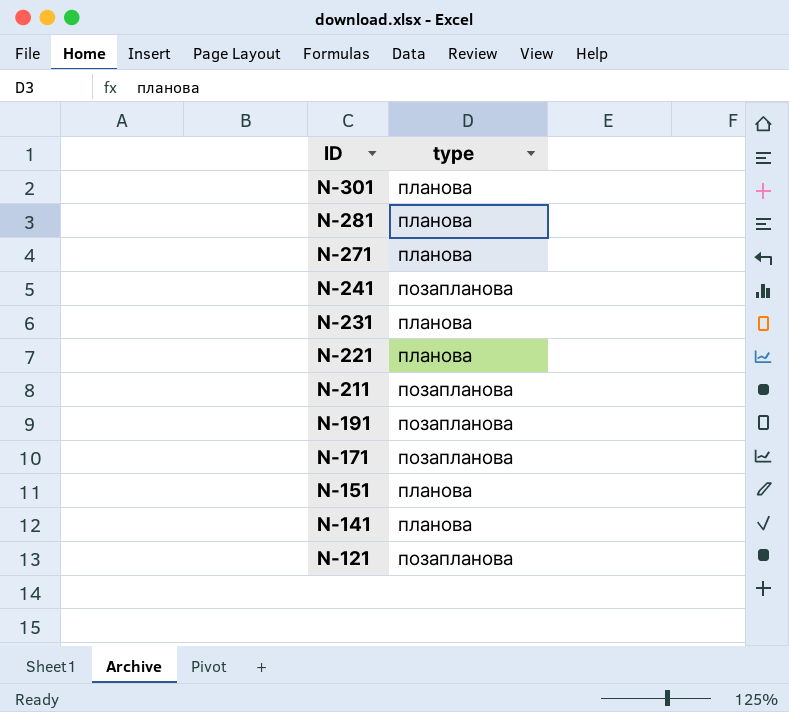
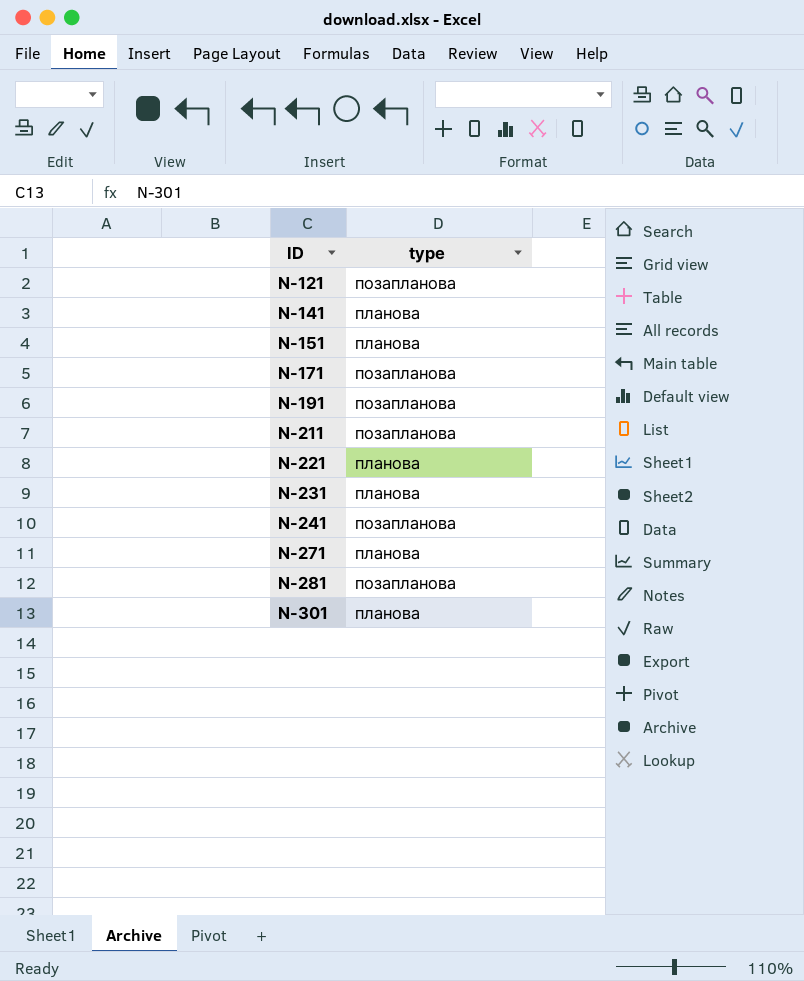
row order: ID descending -> ID ascending
N-281 | type: планова -> позапланова

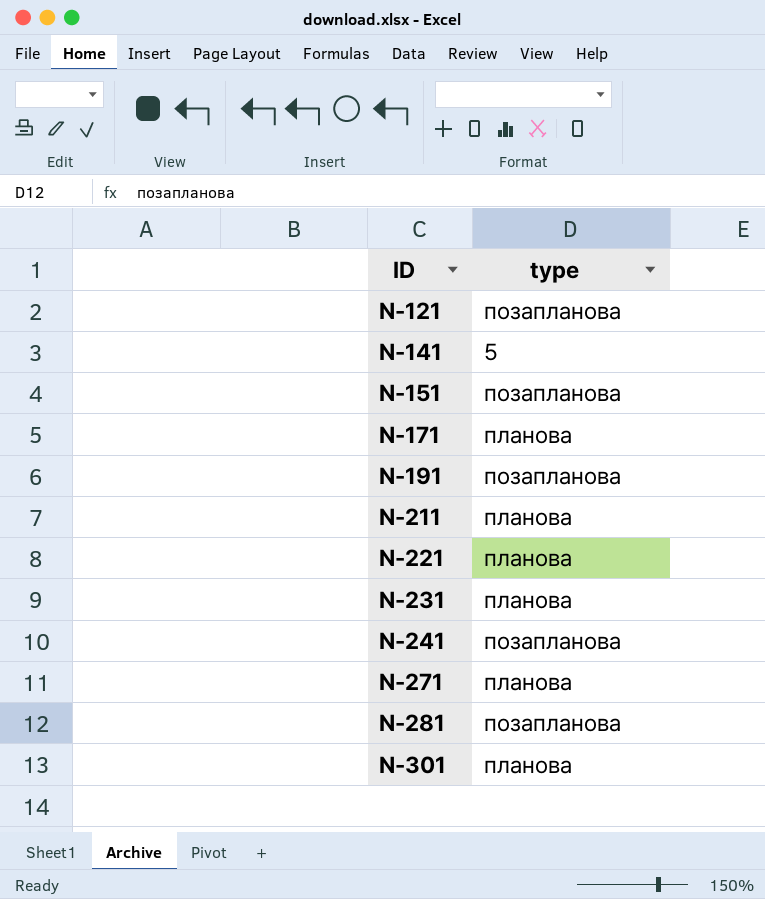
N-141 | type: планова -> 5
N-151 | type: планова -> позапланова
N-171 | type: позапланова -> планова
N-211 | type: позапланова -> планова

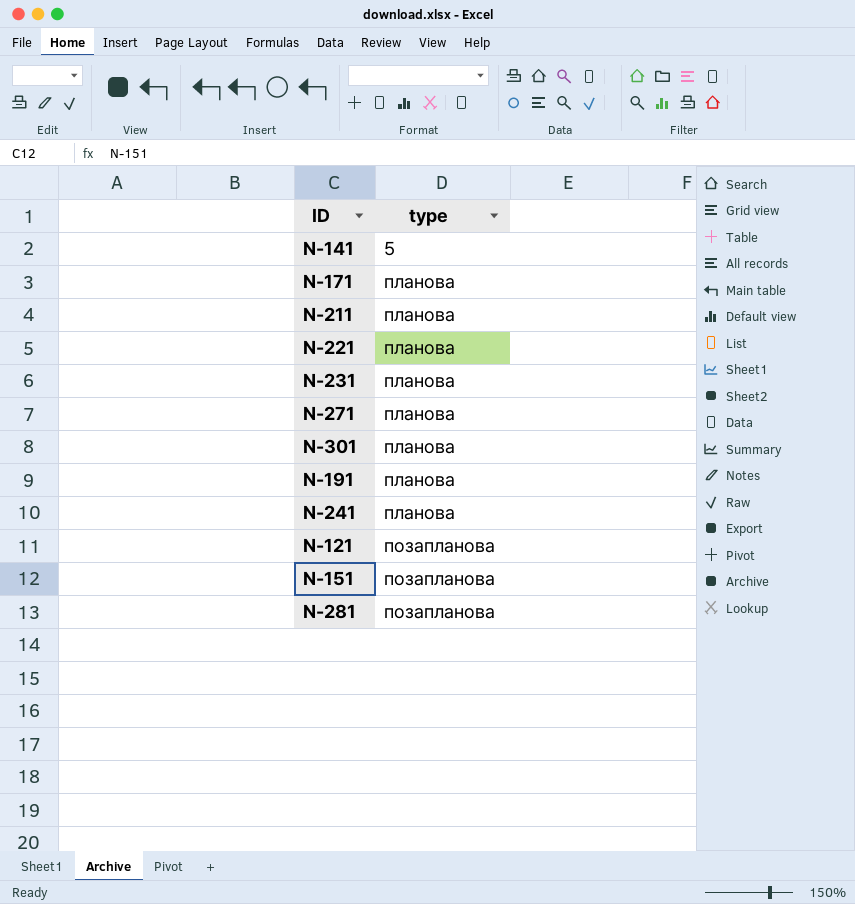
row order: ID ascending -> type ascending
N-191 | type: позапланова -> планова
N-241 | type: позапланова -> планова

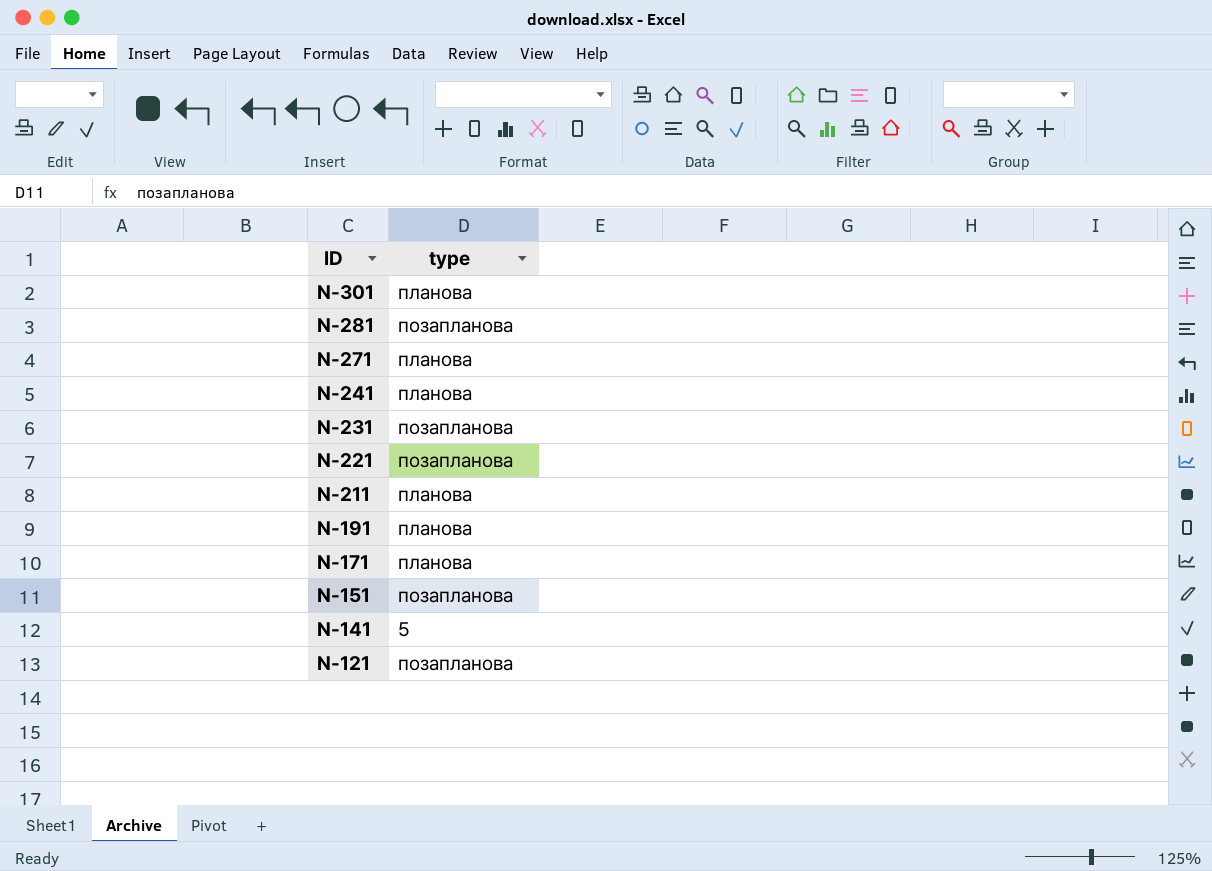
row order: type ascending -> ID descending
N-231 | type: планова -> позапланова
N-221 | type: планова -> позапланова

